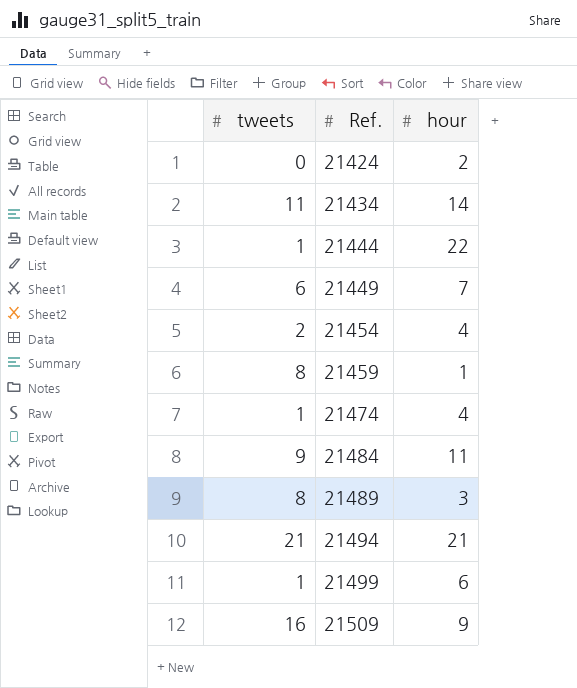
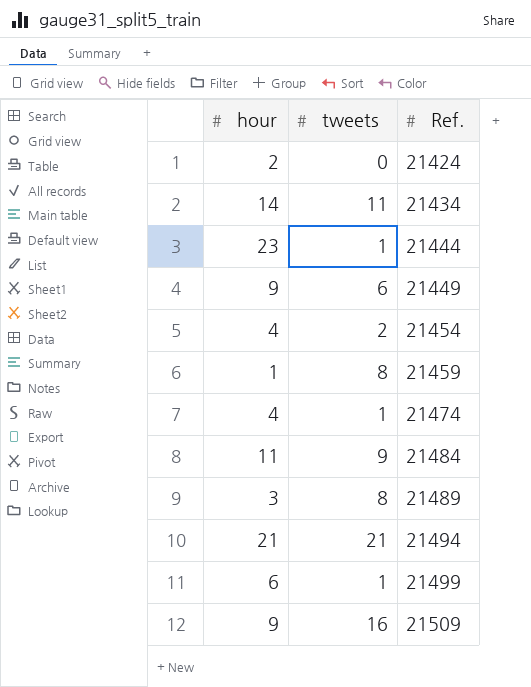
column hour | position: 3 -> 1
21444 | hour: 22 -> 23
21449 | hour: 7 -> 9

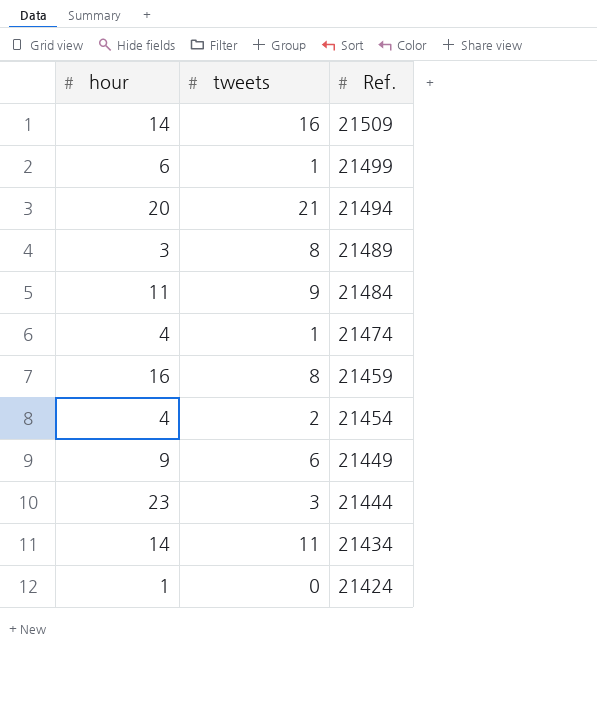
row order: Ref. ascending -> Ref. descending
21509 | hour: 9 -> 14
21494 | hour: 21 -> 20
21459 | hour: 1 -> 16
21444 | tweets: 1 -> 3
21424 | hour: 2 -> 1

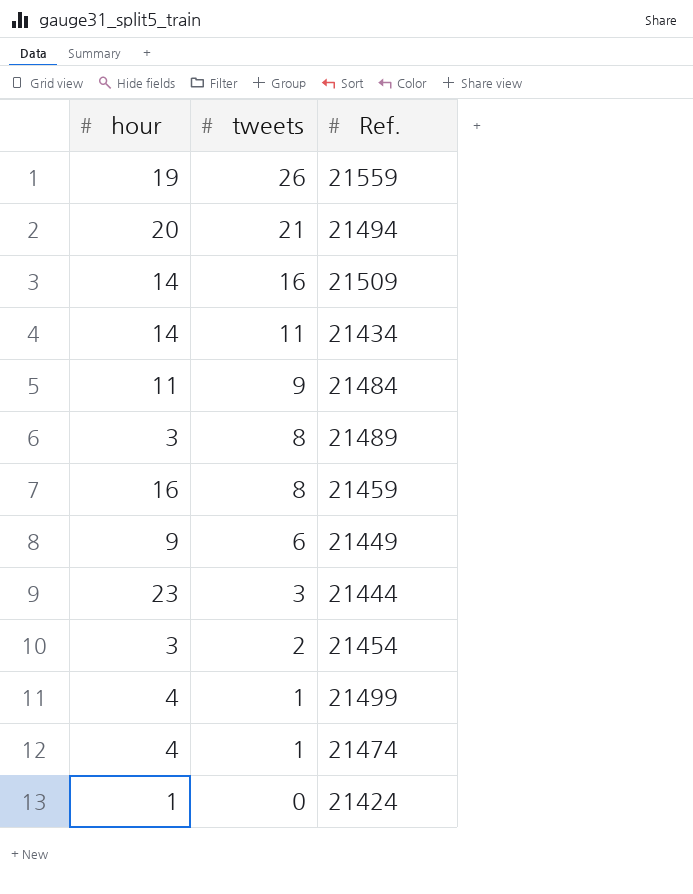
row order: Ref. descending -> tweets descending
row 21559: none -> 19 | 26
21454 | hour: 4 -> 3
21499 | hour: 6 -> 4

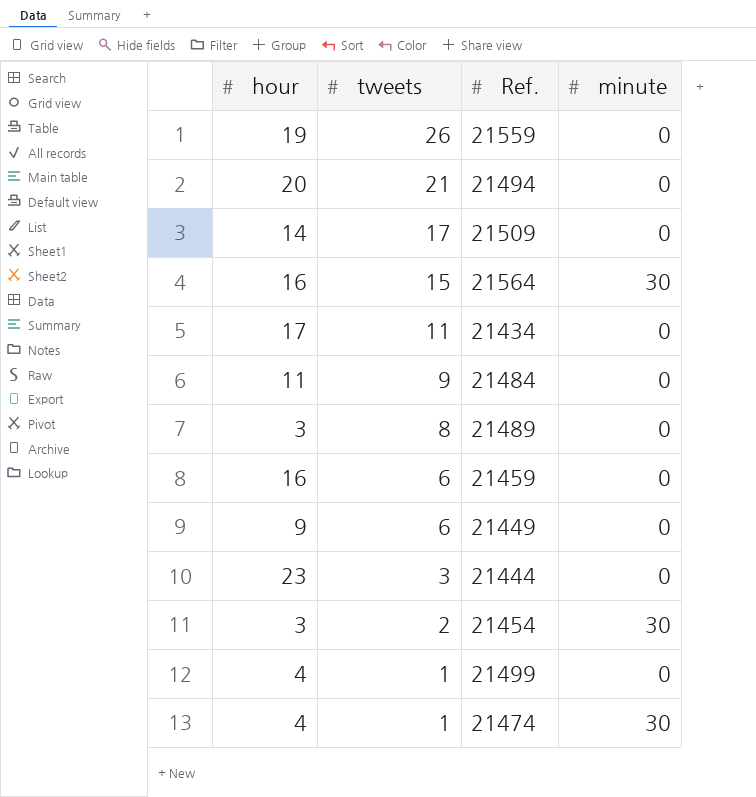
column minute | position: none -> 4
row 21424: 1 | 0 -> none
21509 | tweets: 16 -> 17
row 21564: none -> 16 | 15 | 30
21434 | hour: 14 -> 17
21459 | tweets: 8 -> 6

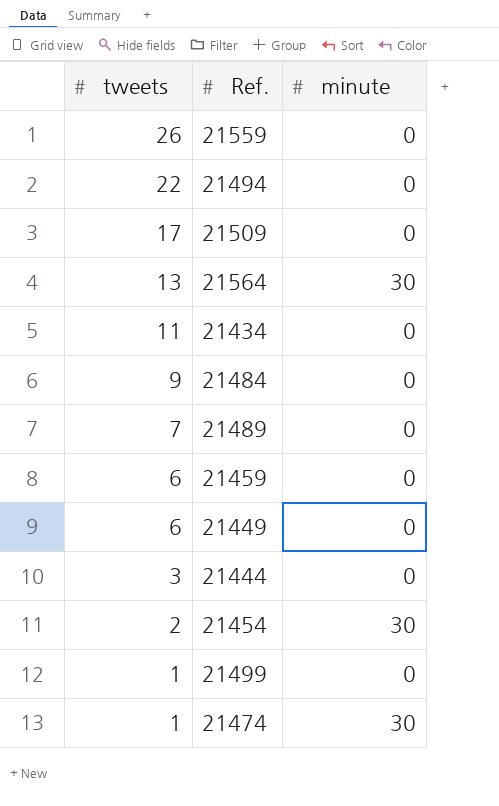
column hour | position: 1 -> none
21494 | tweets: 21 -> 22
21564 | tweets: 15 -> 13
21489 | tweets: 8 -> 7

